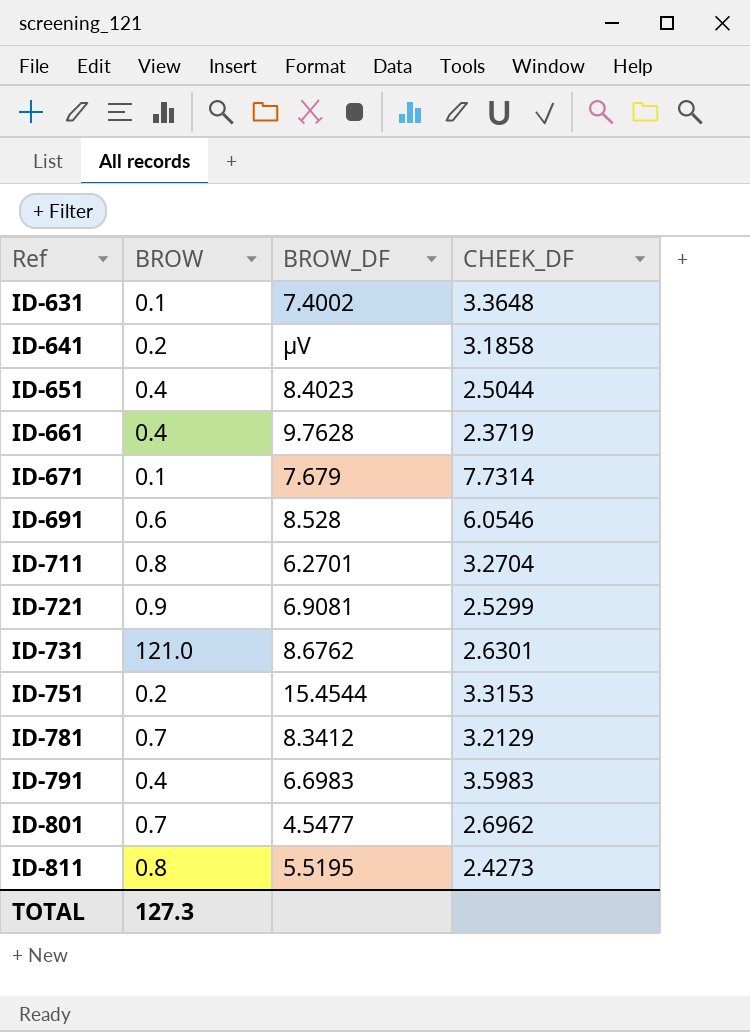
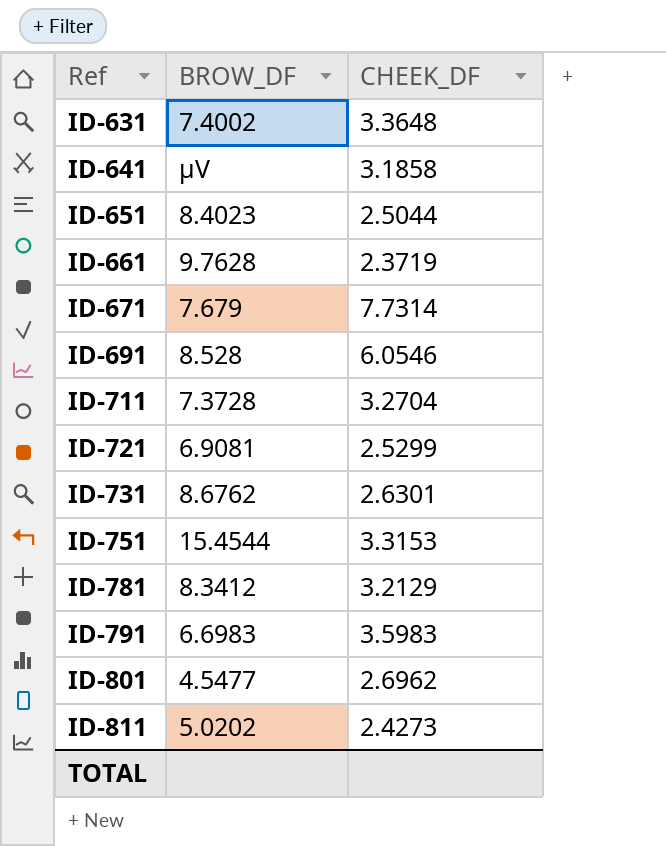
column BROW | position: 2 -> none
ID-711 | BROW_DF: 6.2701 -> 7.3728
ID-811 | BROW_DF: 5.5195 -> 5.0202

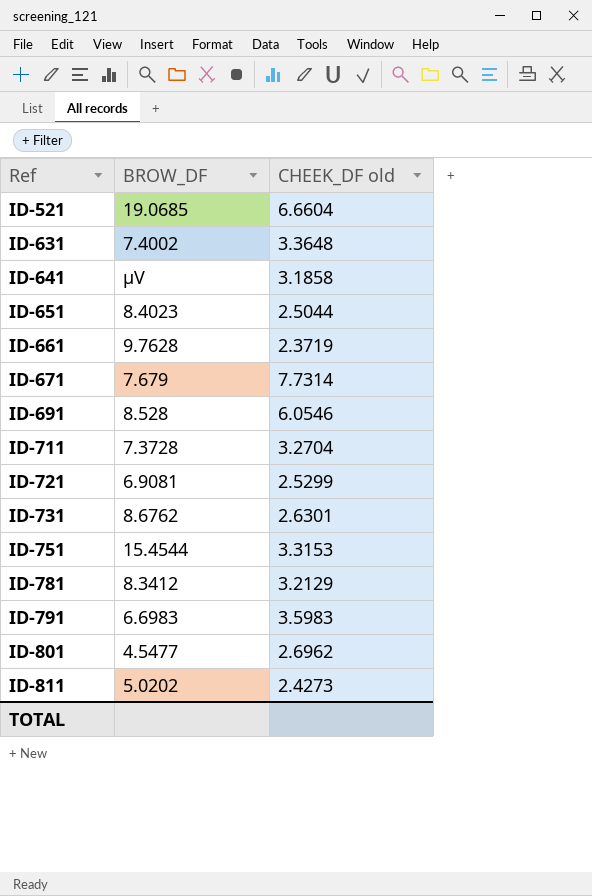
column name: CHEEK_DF -> CHEEK_DF old
row ID-521: none -> 19.0685 | 6.6604

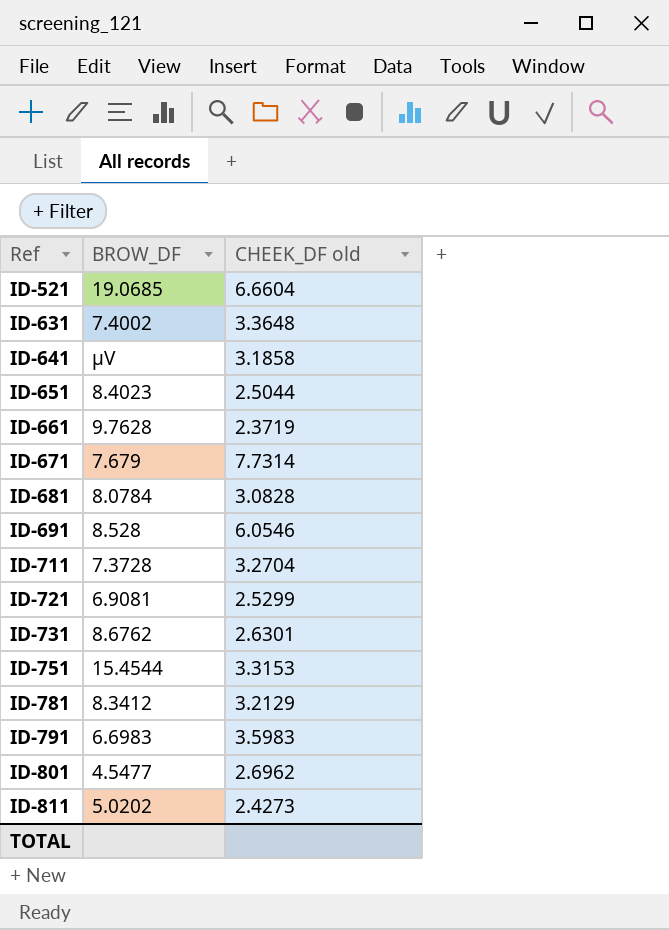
row ID-681: none -> 8.0784 | 3.0828

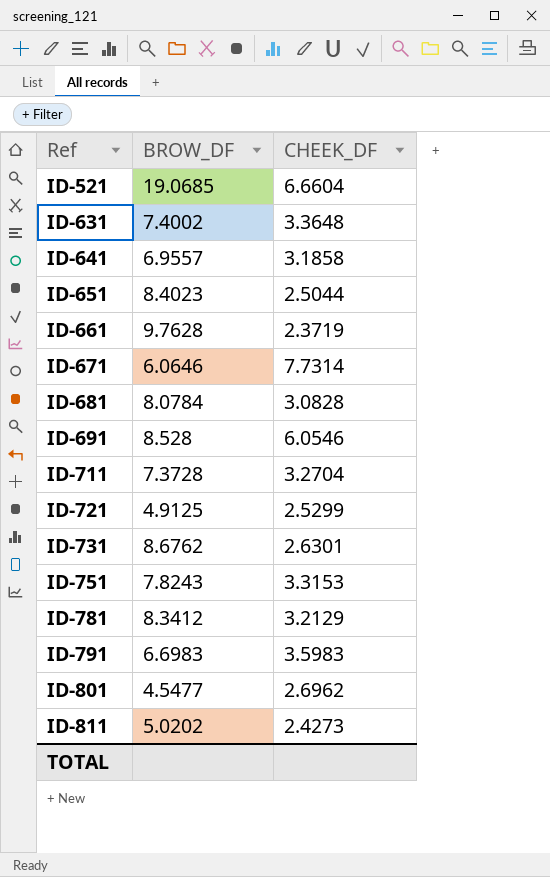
column name: CHEEK_DF old -> CHEEK_DF
ID-641 | BROW_DF: µV -> 6.9557
ID-671 | BROW_DF: 7.679 -> 6.0646
ID-721 | BROW_DF: 6.9081 -> 4.9125
ID-751 | BROW_DF: 15.4544 -> 7.8243

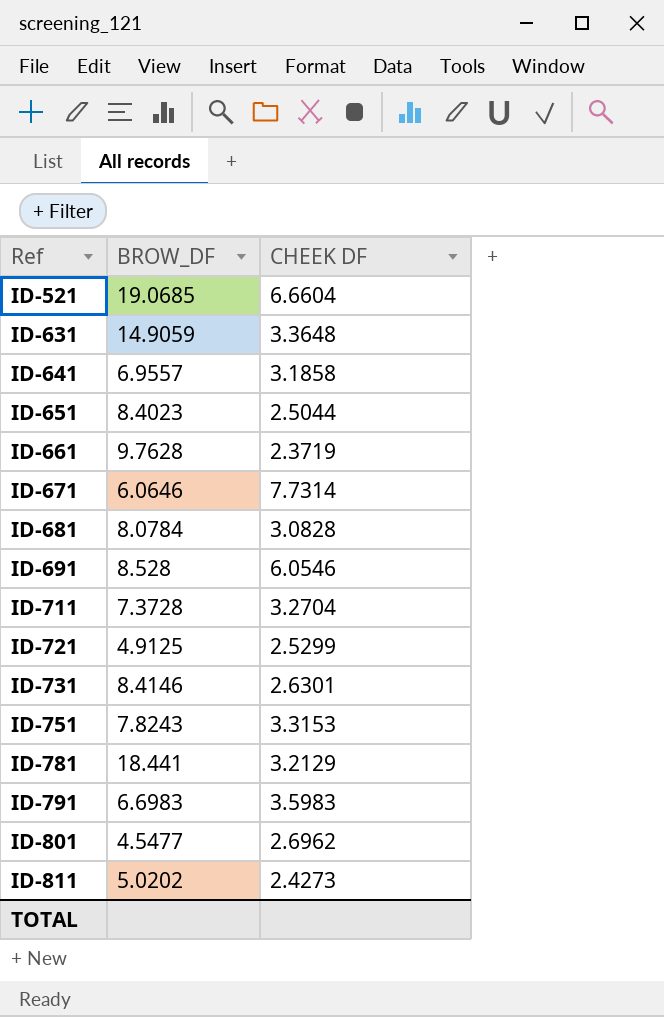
column name: CHEEK_DF -> CHEEK DF
ID-631 | BROW_DF: 7.4002 -> 14.9059
ID-731 | BROW_DF: 8.6762 -> 8.4146
ID-781 | BROW_DF: 8.3412 -> 18.441

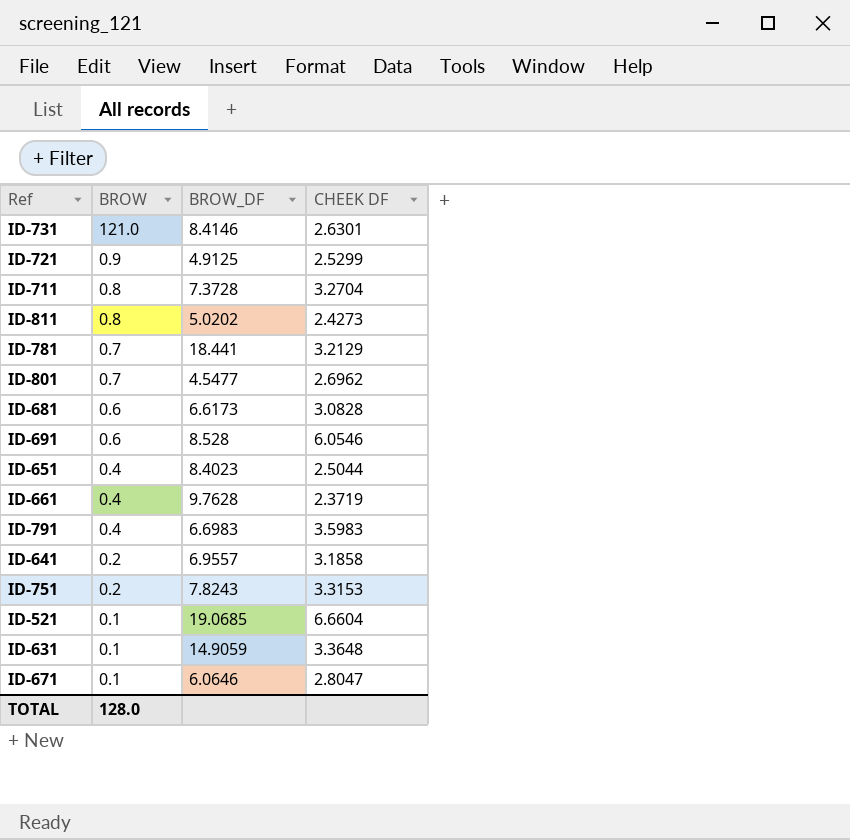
row order: Ref ascending -> BROW descending
column BROW | position: none -> 2
ID-681 | BROW_DF: 8.0784 -> 6.6173
ID-671 | CHEEK DF: 7.7314 -> 2.8047

